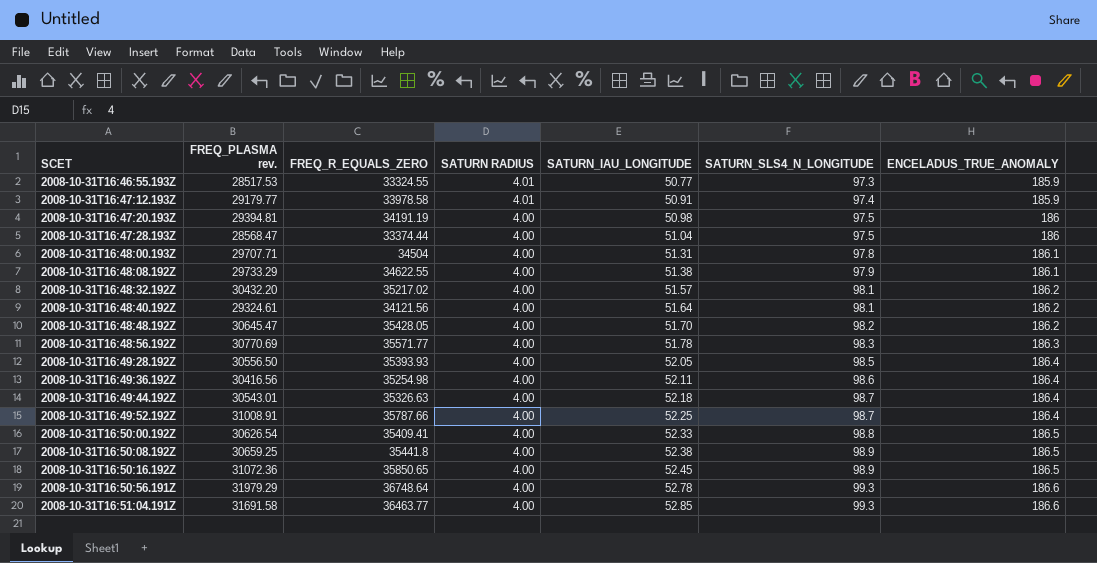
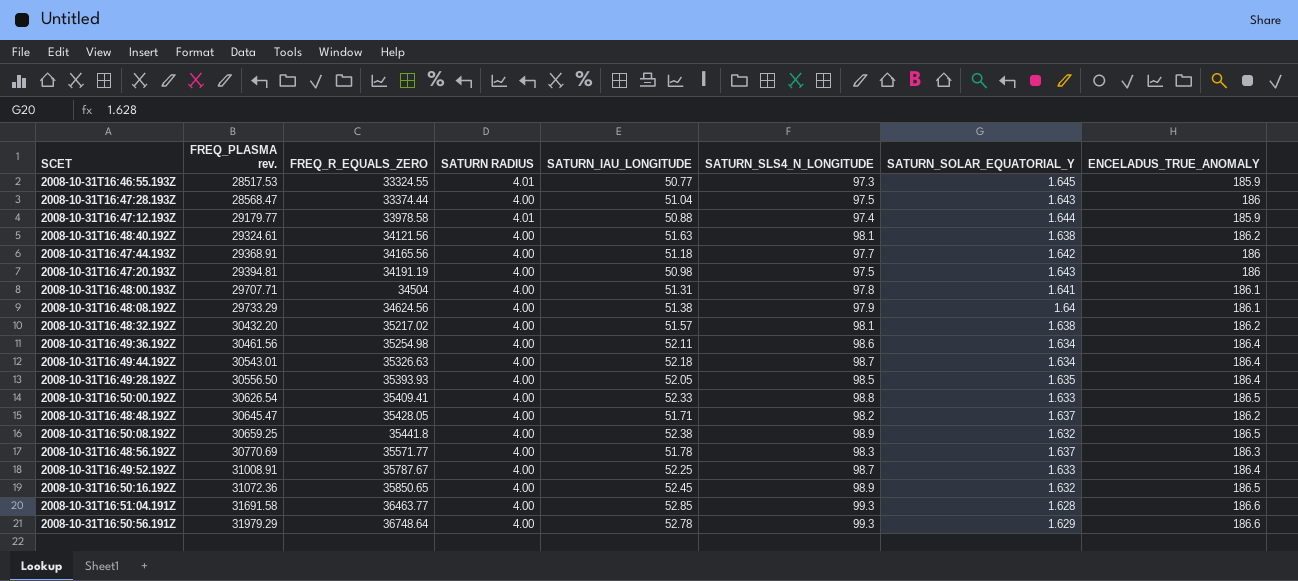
row order: SCET ascending -> FREQ_PLASMA rev. ascending
column SATURN_SOLAR_EQUATORIAL_Y | position: none -> 7
2008-10-31T16:47:12.193Z | SATURN_IAU_LONGITUDE: 50.91 -> 50.88
2008-10-31T16:48:40.192Z | SATURN_IAU_LONGITUDE: 51.64 -> 51.63
row 2008-10-31T16:47:44.193Z: none -> 29368.91 | 34165.56 | 4.00 | 51.18 | 97.7 | 1.642 | 186
2008-10-31T16:48:08.192Z | FREQ_R_EQUALS_ZERO: 34622.55 -> 34624.56
2008-10-31T16:49:36.192Z | FREQ_PLASMA rev.: 30416.56 -> 30461.56
2008-10-31T16:48:48.192Z | SATURN_IAU_LONGITUDE: 51.70 -> 51.71
2008-10-31T16:49:52.192Z | FREQ_R_EQUALS_ZERO: 35787.66 -> 35787.67

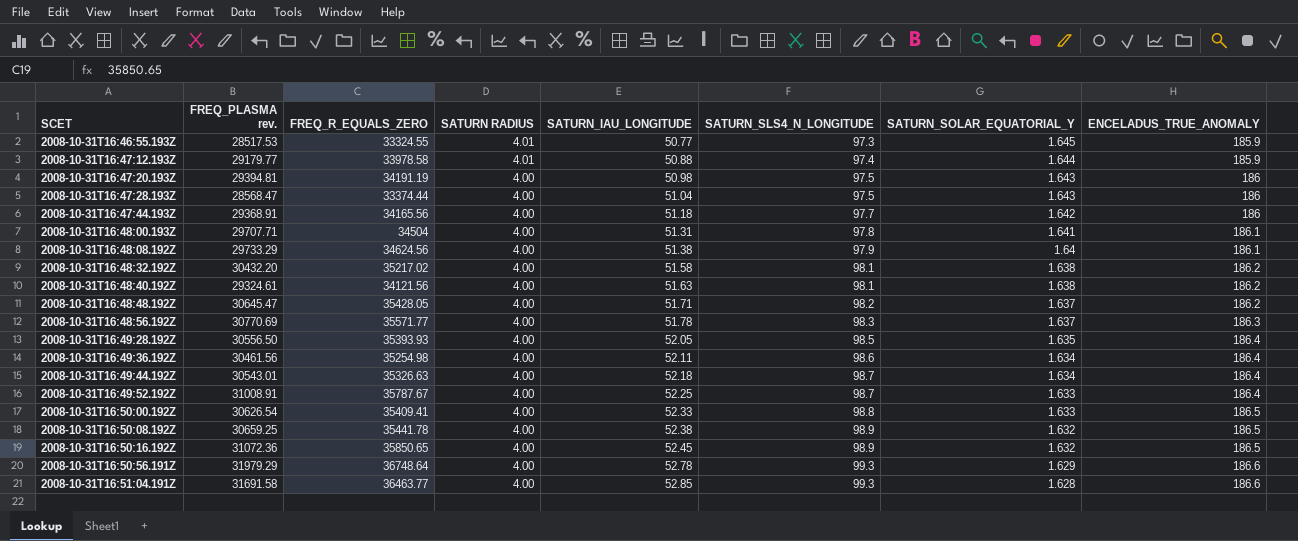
row order: FREQ_PLASMA rev. ascending -> SCET ascending
2008-10-31T16:48:32.192Z | SATURN_IAU_LONGITUDE: 51.57 -> 51.58
2008-10-31T16:50:08.192Z | FREQ_R_EQUALS_ZERO: 35441.8 -> 35441.78

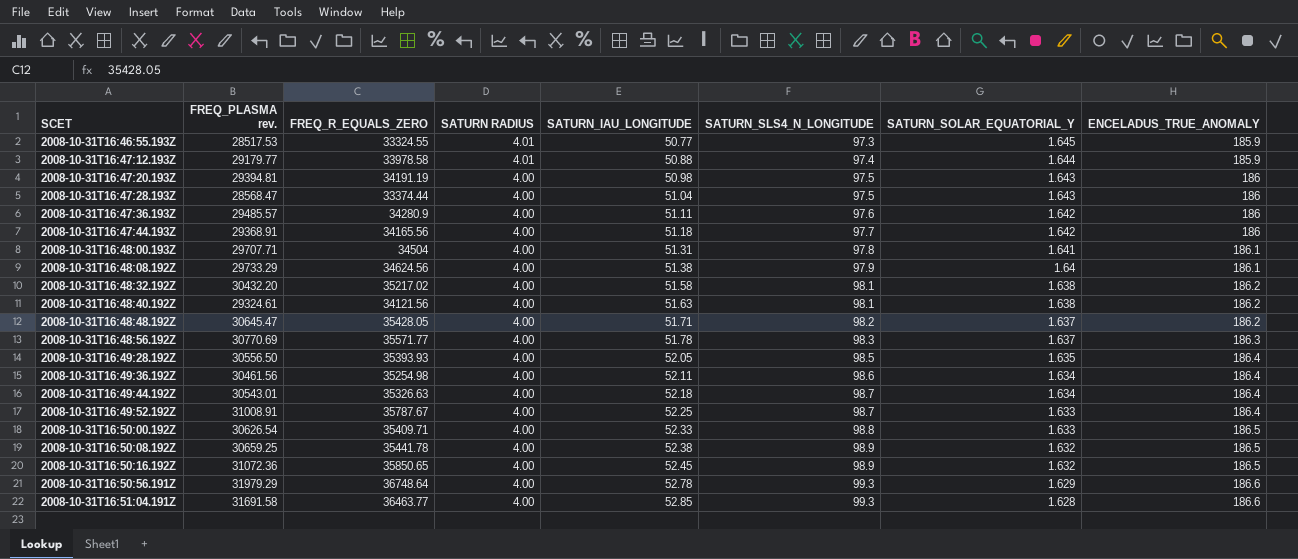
row 2008-10-31T16:47:36.193Z: none -> 29485.57 | 34280.9 | 4.00 | 51.11 | 97.6 | 1.642 | 186
2008-10-31T16:50:00.192Z | FREQ_R_EQUALS_ZERO: 35409.41 -> 35409.71

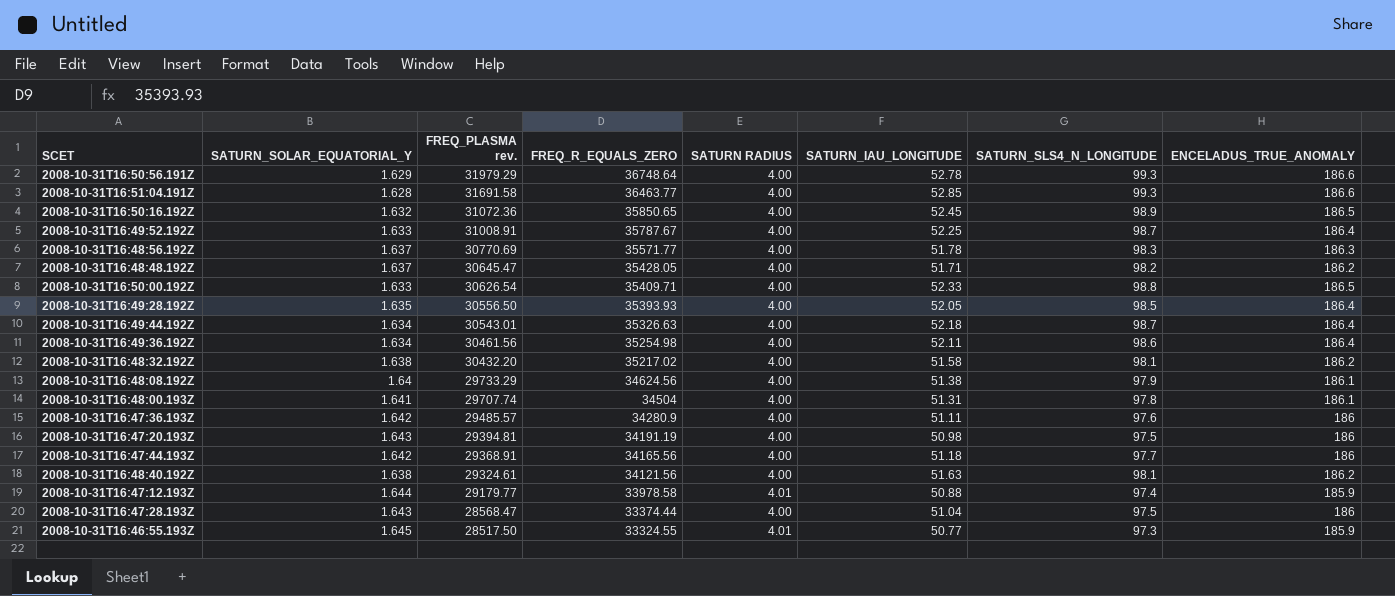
row order: SCET ascending -> FREQ_PLASMA rev. descending
column SATURN_SOLAR_EQUATORIAL_Y | position: 7 -> 2
row 2008-10-31T16:50:08.192Z: 30659.25 | 35441.78 | 4.00 | 52.38 | 98.9 | 1.632 | 186.5 -> none
2008-10-31T16:48:00.193Z | FREQ_PLASMA rev.: 29707.71 -> 29707.74
2008-10-31T16:46:55.193Z | FREQ_PLASMA rev.: 28517.53 -> 28517.50

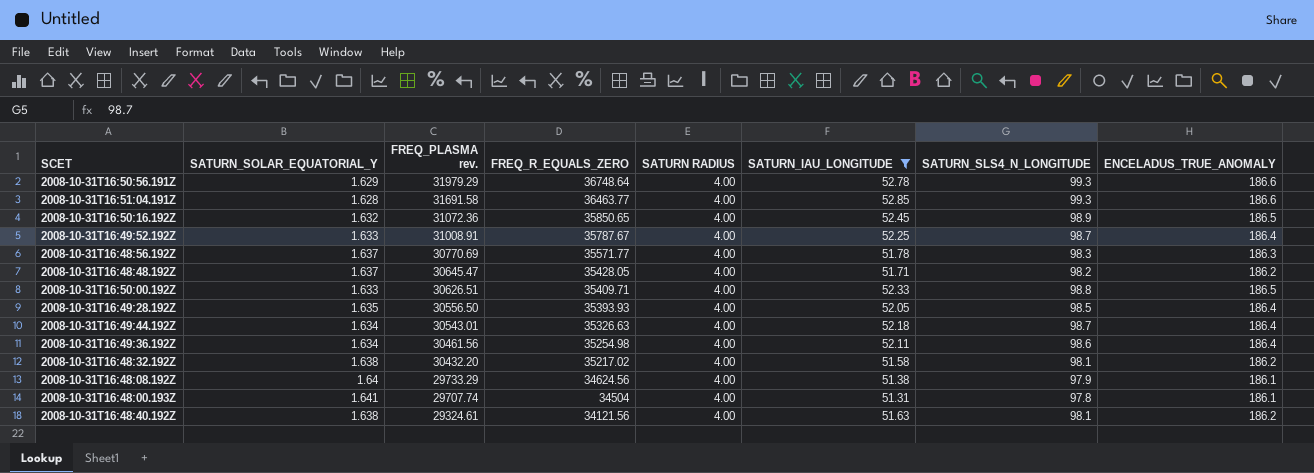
filter: none -> SATURN_IAU_LONGITUDE >= 51.31
2008-10-31T16:50:00.192Z | FREQ_PLASMA rev.: 30626.54 -> 30626.51

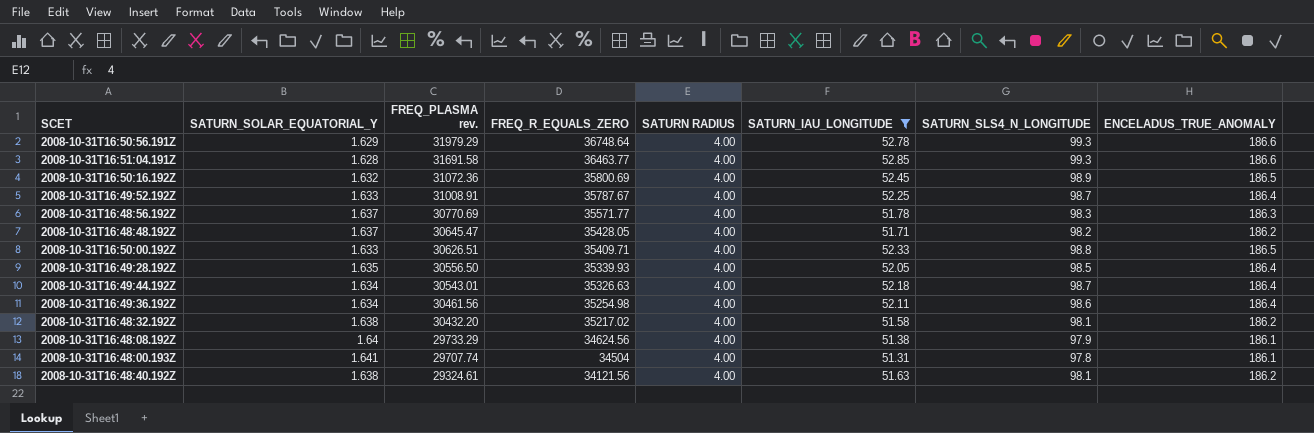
2008-10-31T16:50:16.192Z | FREQ_R_EQUALS_ZERO: 35850.65 -> 35800.69
2008-10-31T16:49:28.192Z | FREQ_R_EQUALS_ZERO: 35393.93 -> 35339.93

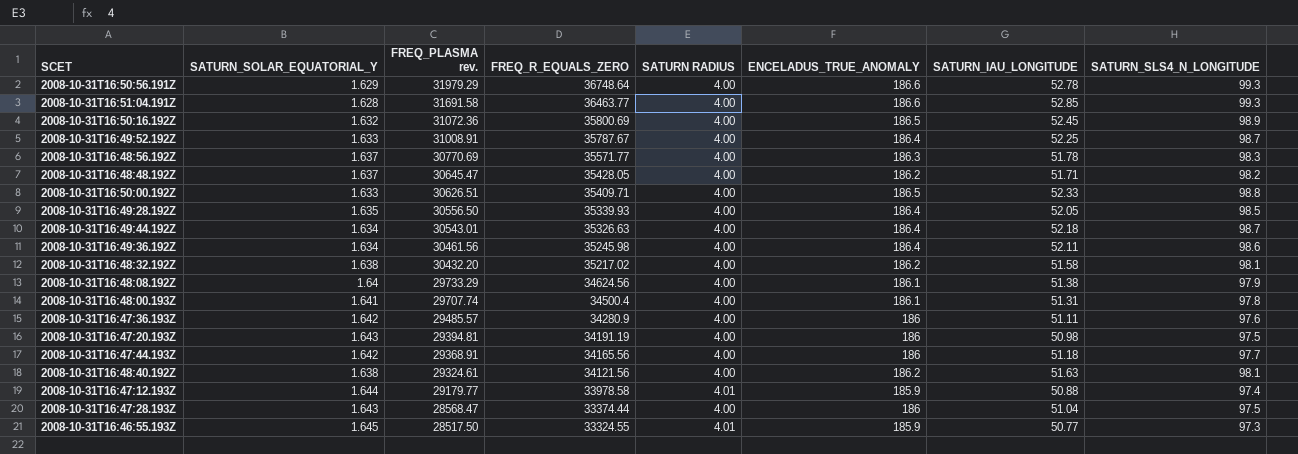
filter: SATURN_IAU_LONGITUDE >= 51.31 -> none
column ENCELADUS_TRUE_ANOMALY | position: 8 -> 6
2008-10-31T16:49:36.192Z | FREQ_R_EQUALS_ZERO: 35254.98 -> 35245.98
2008-10-31T16:48:00.193Z | FREQ_R_EQUALS_ZERO: 34504 -> 34500.4

